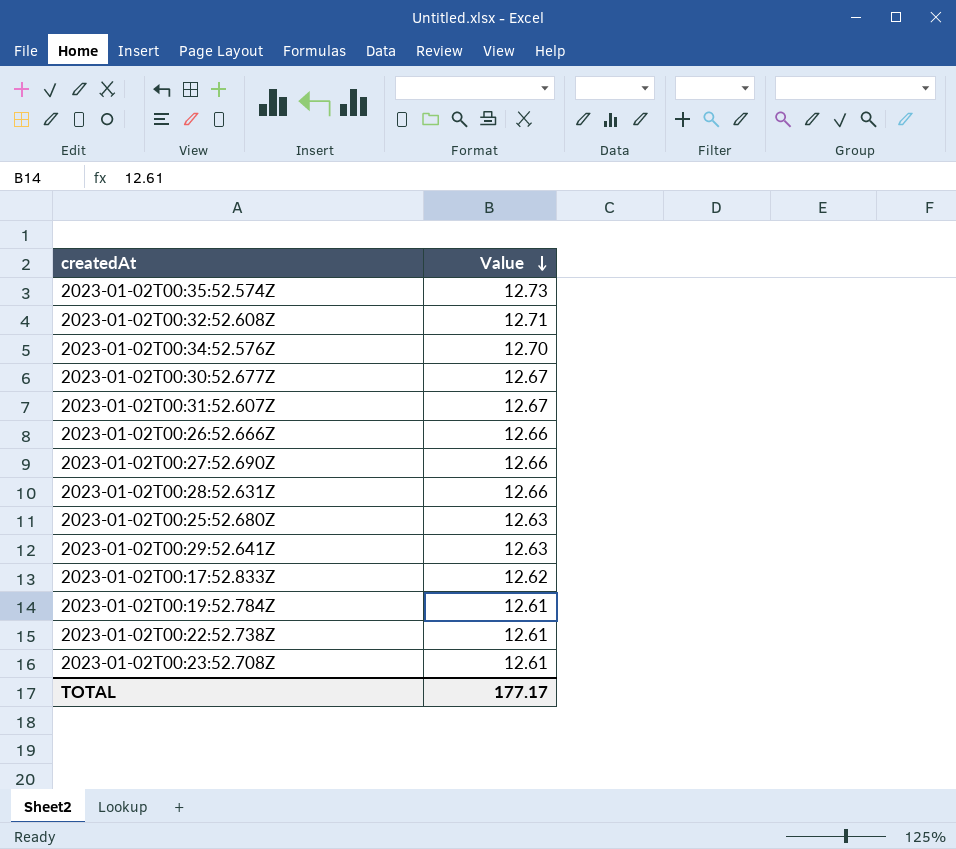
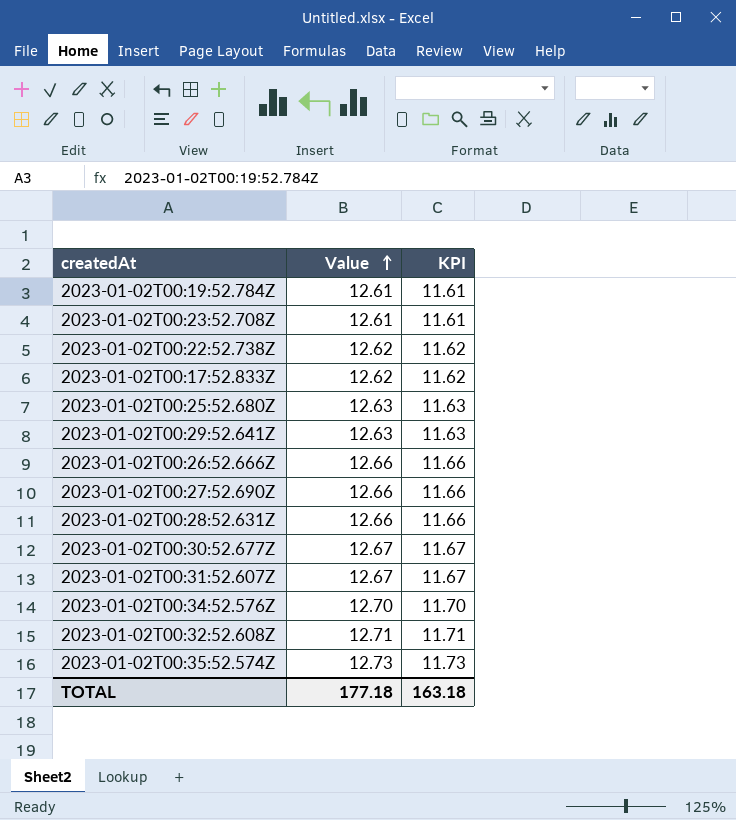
row order: Value descending -> Value ascending
column KPI | formula: none -> [Value] - 1
2023-01-02T00:22:52.738Z | Value: 12.61 -> 12.62
TOTAL | Value: 177.17 -> 177.18

